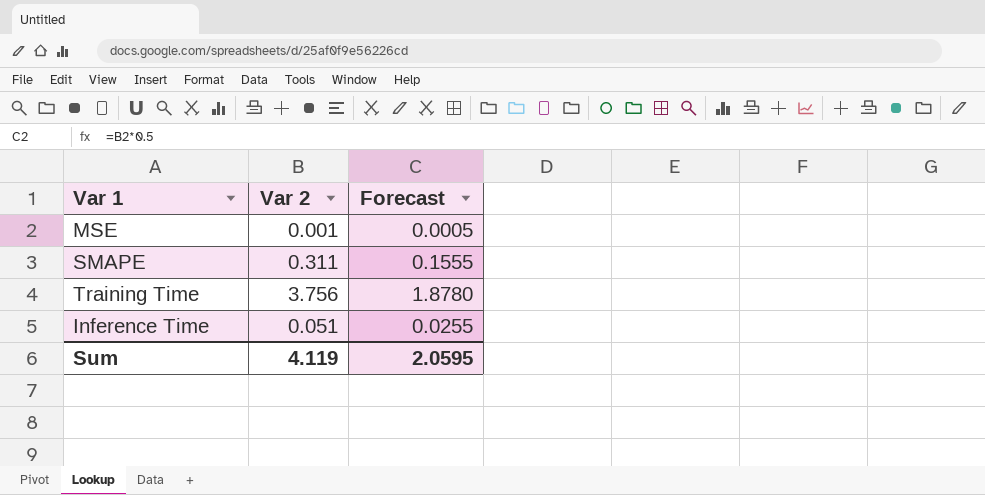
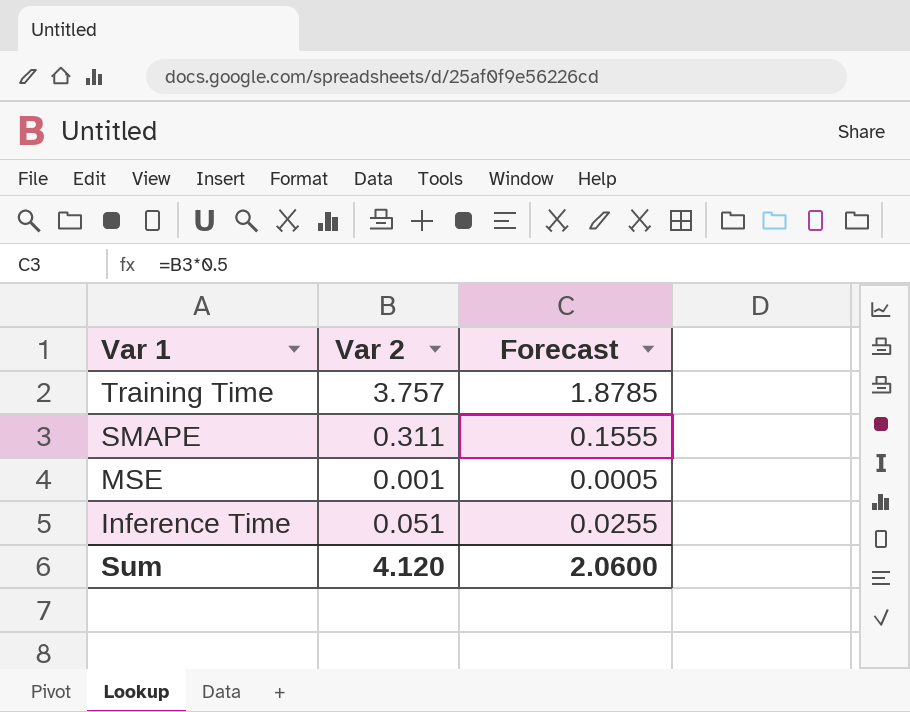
row order: none -> Var 1 descending
Training Time | Var 2: 3.756 -> 3.757
Training Time | Forecast: 1.8780 -> 1.8785
Sum | Var 2: 4.119 -> 4.120
Sum | Forecast: 2.0595 -> 2.0600

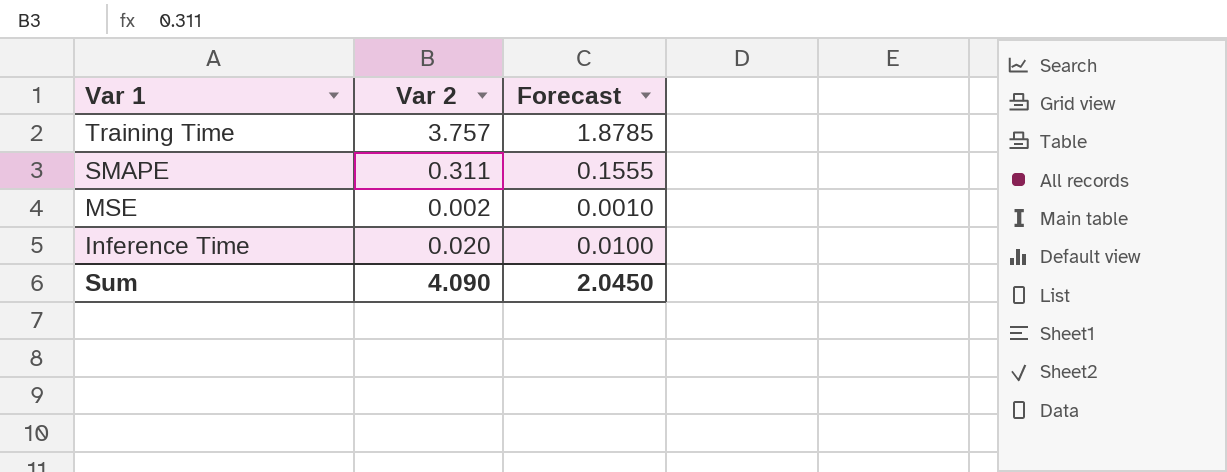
MSE | Var 2: 0.001 -> 0.002
MSE | Forecast: 0.0005 -> 0.0010
Inference Time | Var 2: 0.051 -> 0.020
Inference Time | Forecast: 0.0255 -> 0.0100
Sum | Var 2: 4.120 -> 4.090
Sum | Forecast: 2.0600 -> 2.0450

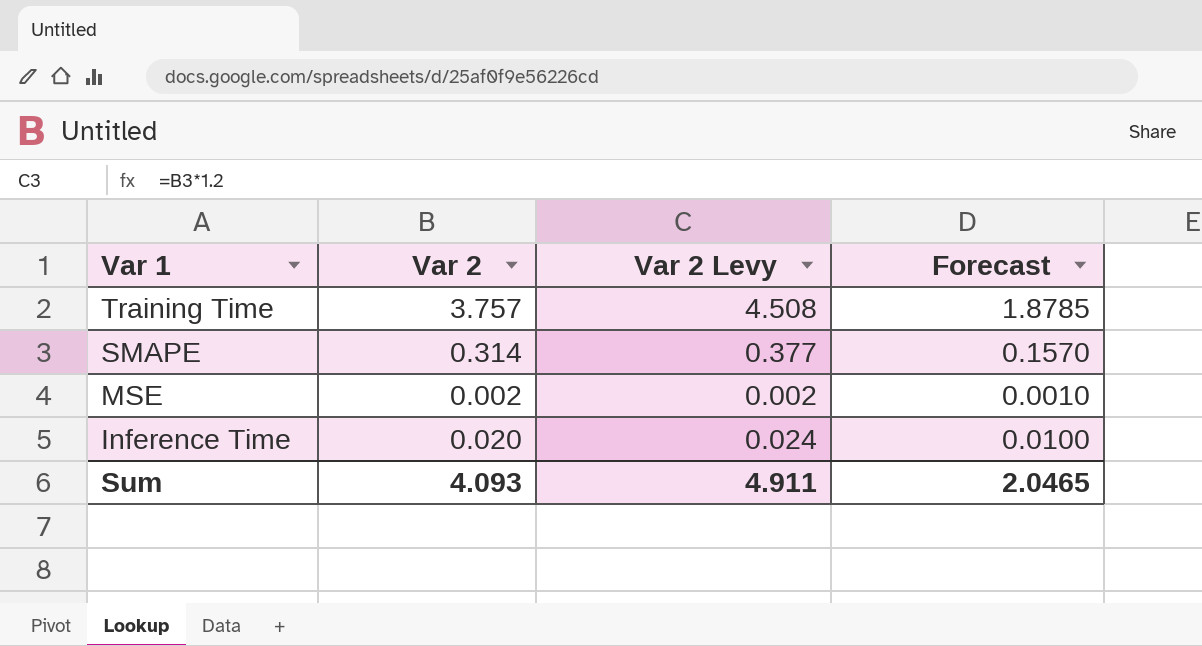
column Var 2 Levy | formula: none -> [Var 2] * 1.2
SMAPE | Var 2: 0.311 -> 0.314
SMAPE | Forecast: 0.1555 -> 0.1570
Sum | Var 2: 4.090 -> 4.093
Sum | Forecast: 2.0450 -> 2.0465

